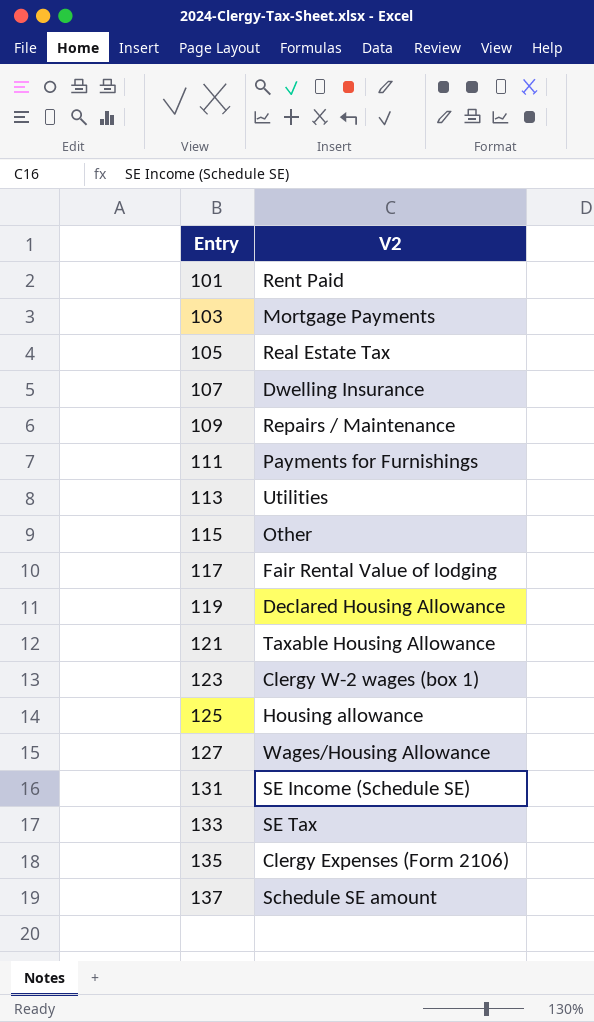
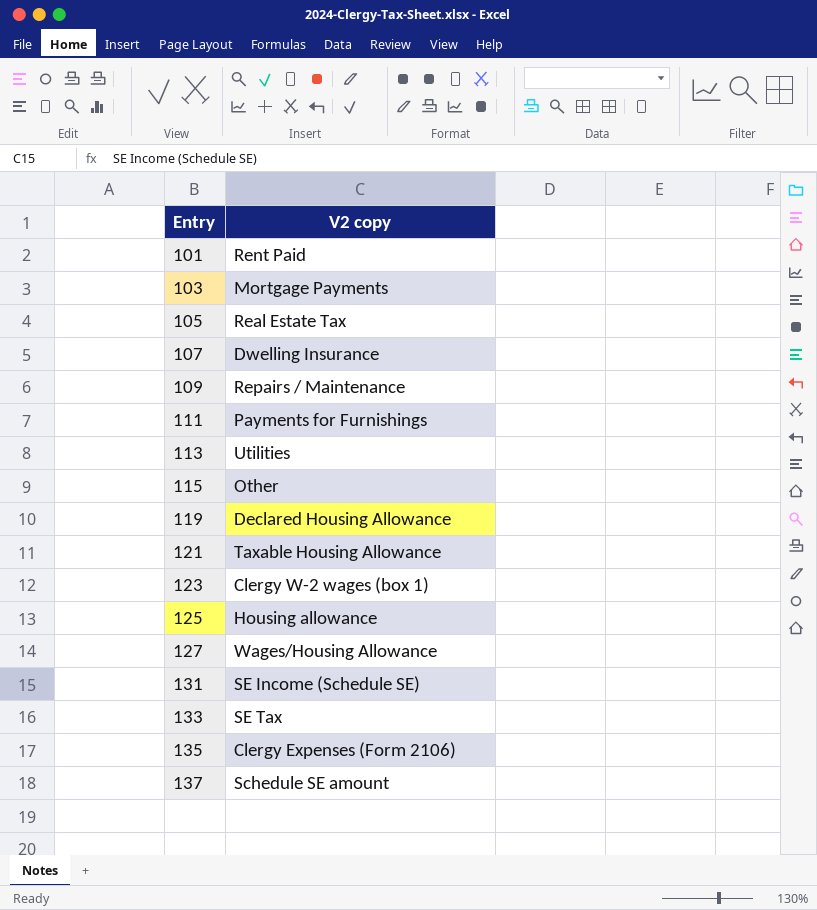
column name: V2 -> V2 copy
row 117: Fair Rental Value of lodging -> none

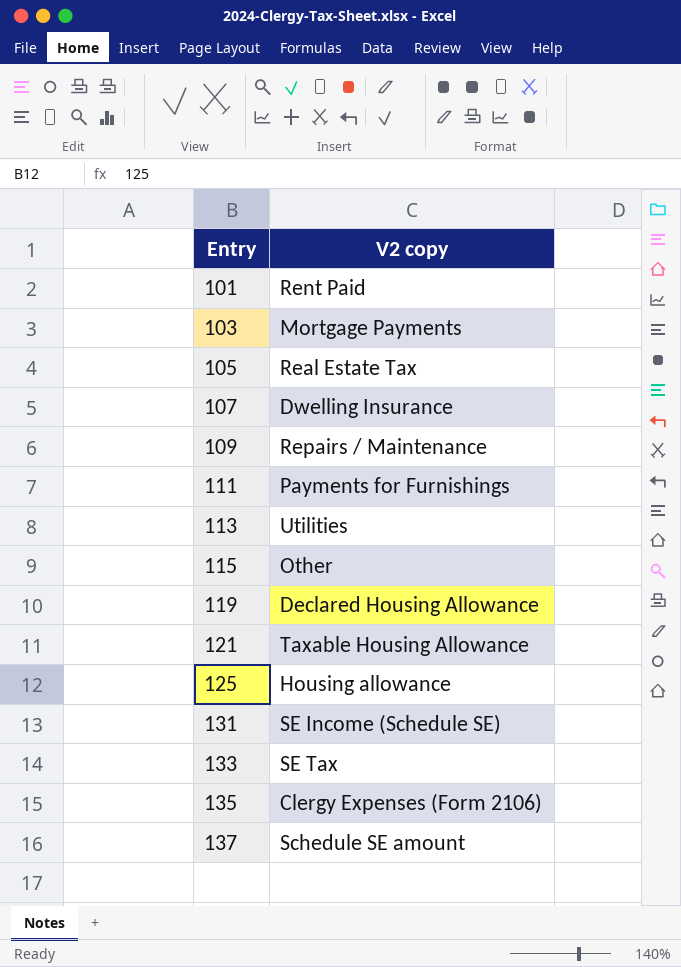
row 123: Clergy W-2 wages (box 1) -> none
row 127: Wages/Housing Allowance -> none

